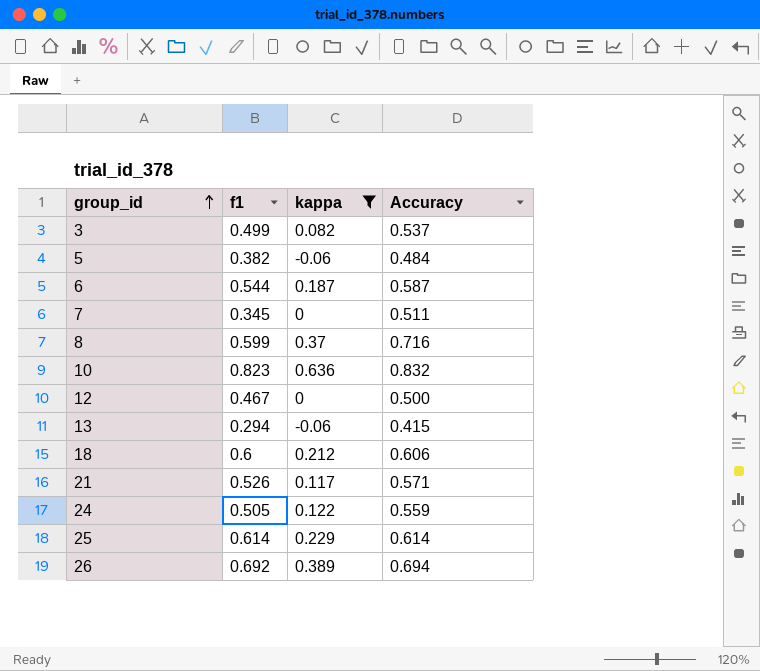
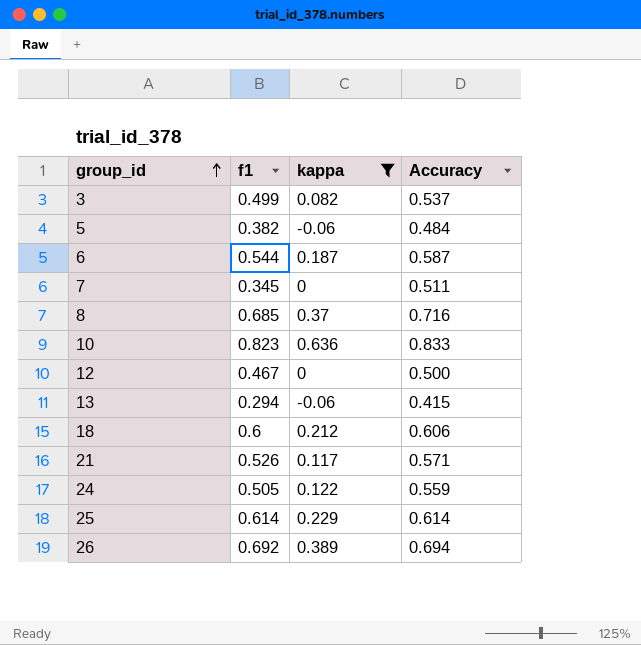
8 | f1: 0.599 -> 0.685
10 | Accuracy: 0.832 -> 0.833

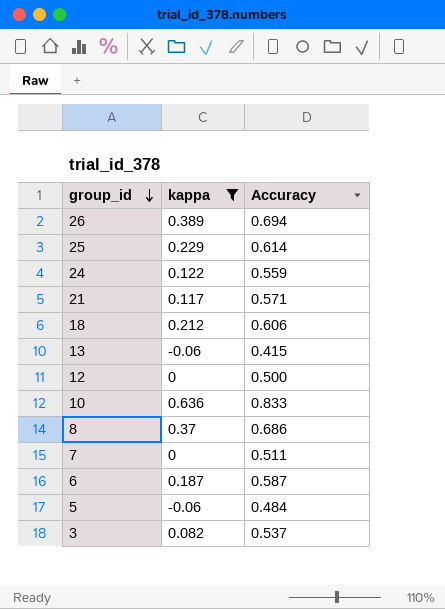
row order: group_id ascending -> group_id descending
column f1 | position: 2 -> none
8 | Accuracy: 0.716 -> 0.686

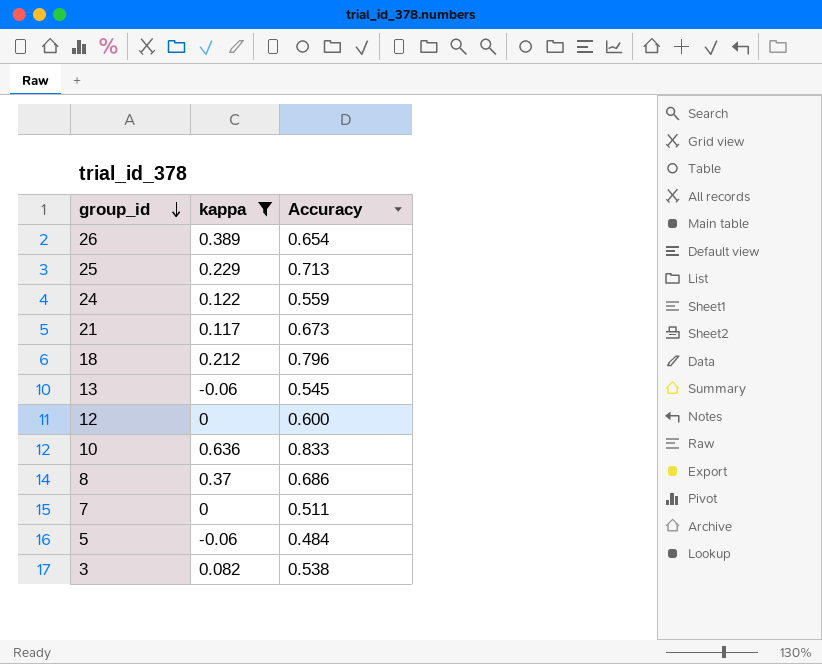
row 6: 0.187 | 0.587 -> none
26 | Accuracy: 0.694 -> 0.654
25 | Accuracy: 0.614 -> 0.713
21 | Accuracy: 0.571 -> 0.673
18 | Accuracy: 0.606 -> 0.796
13 | Accuracy: 0.415 -> 0.545
12 | Accuracy: 0.500 -> 0.600
3 | Accuracy: 0.537 -> 0.538

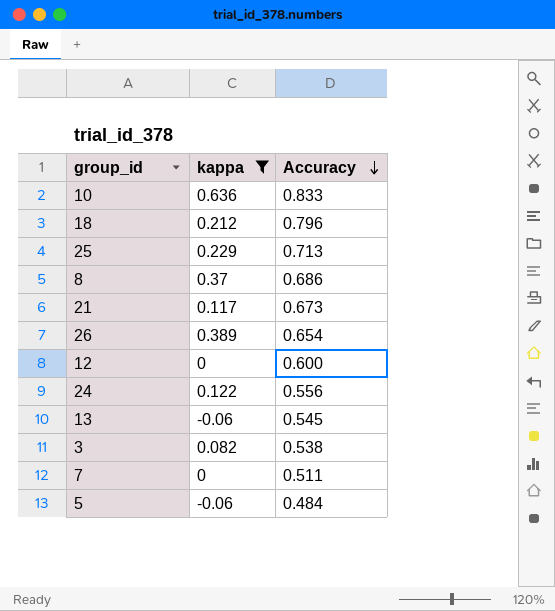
row order: group_id descending -> Accuracy descending
24 | Accuracy: 0.559 -> 0.556

